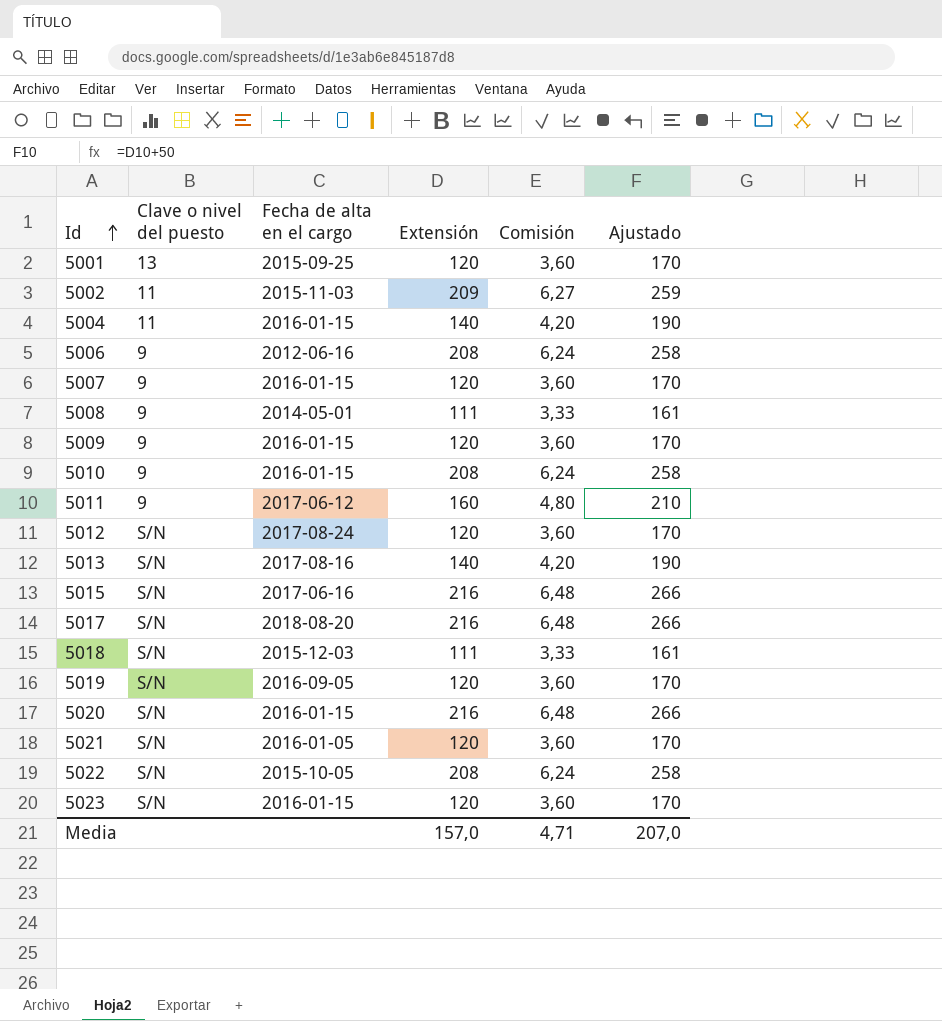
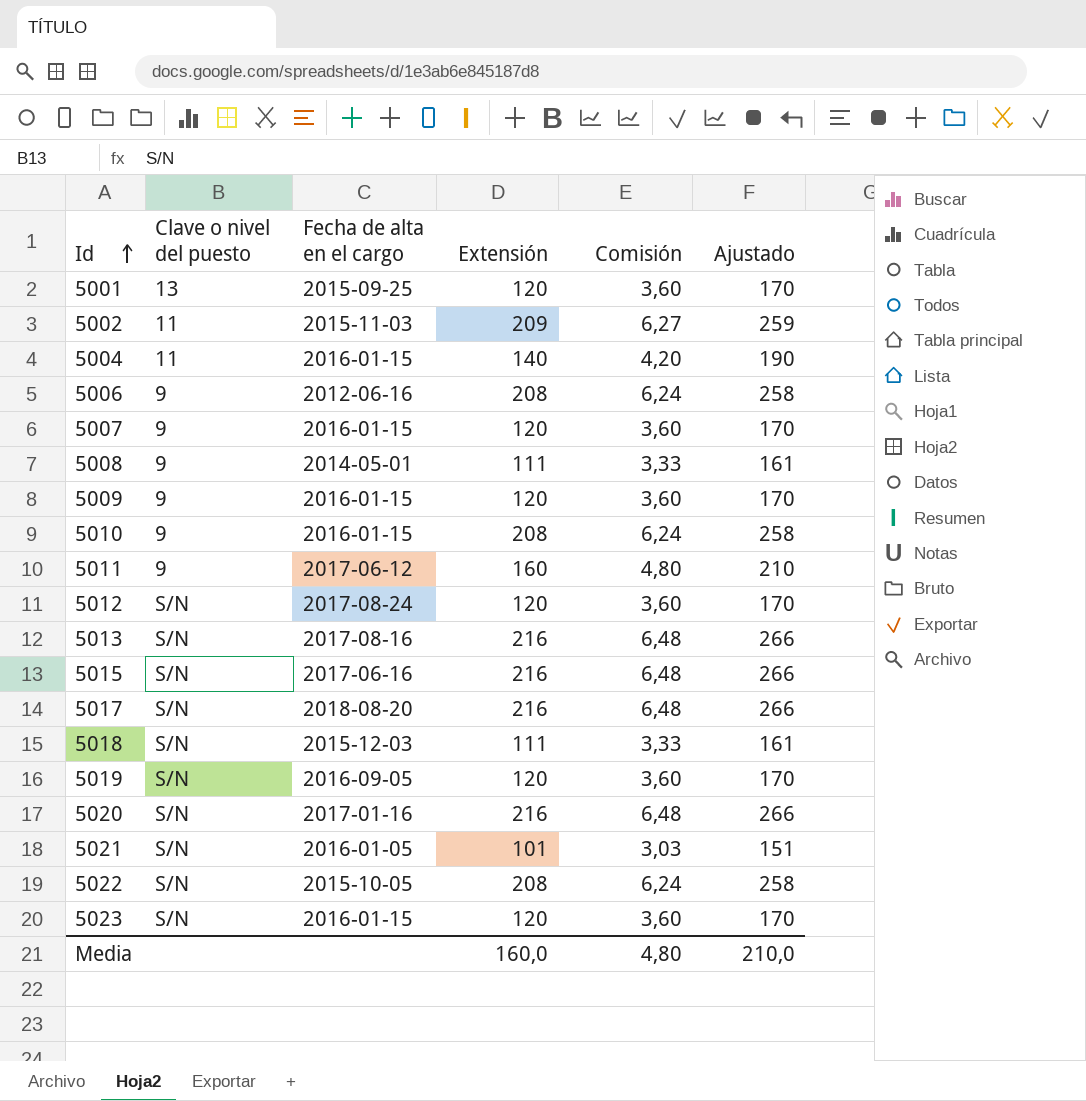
5013 | Extensión: 140 -> 216
5013 | Comisión: 4,20 -> 6,48
5013 | Ajustado: 190 -> 266
5020 | Fecha de alta en el cargo: 2016-01-15 -> 2017-01-16
5021 | Extensión: 120 -> 101
5021 | Comisión: 3,60 -> 3,03
5021 | Ajustado: 170 -> 151
Media | Extensión: 157,0 -> 160,0
Media | Comisión: 4,71 -> 4,80
Media | Ajustado: 207,0 -> 210,0

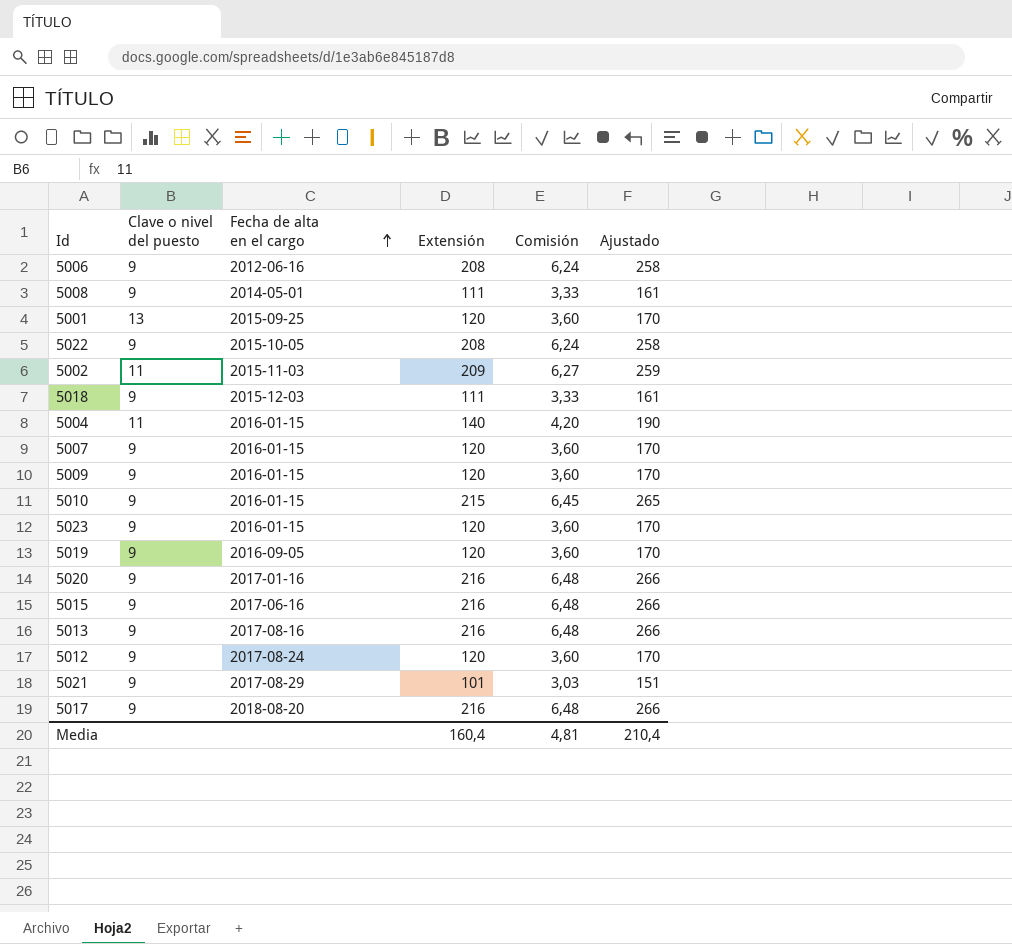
row order: Id ascending -> Fecha de alta en el cargo ascending
row 5011: 9 | 2017-06-12 | 160 | 4,80 | 210 -> none
5022 | Clave o nivel del puesto: S/N -> 9
5018 | Clave o nivel del puesto: S/N -> 9
5010 | Extensión: 208 -> 215
5010 | Comisión: 6,24 -> 6,45
5010 | Ajustado: 258 -> 265
5023 | Clave o nivel del puesto: S/N -> 9
5019 | Clave o nivel del puesto: S/N -> 9
5020 | Clave o nivel del puesto: S/N -> 9
5015 | Clave o nivel del puesto: S/N -> 9
5013 | Clave o nivel del puesto: S/N -> 9
5012 | Clave o nivel del puesto: S/N -> 9
5021 | Clave o nivel del puesto: S/N -> 9
5021 | Fecha de alta en el cargo: 2016-01-05 -> 2017-08-29
5017 | Clave o nivel del puesto: S/N -> 9
Media | Extensión: 160,0 -> 160,4
Media | Comisión: 4,80 -> 4,81
Media | Ajustado: 210,0 -> 210,4

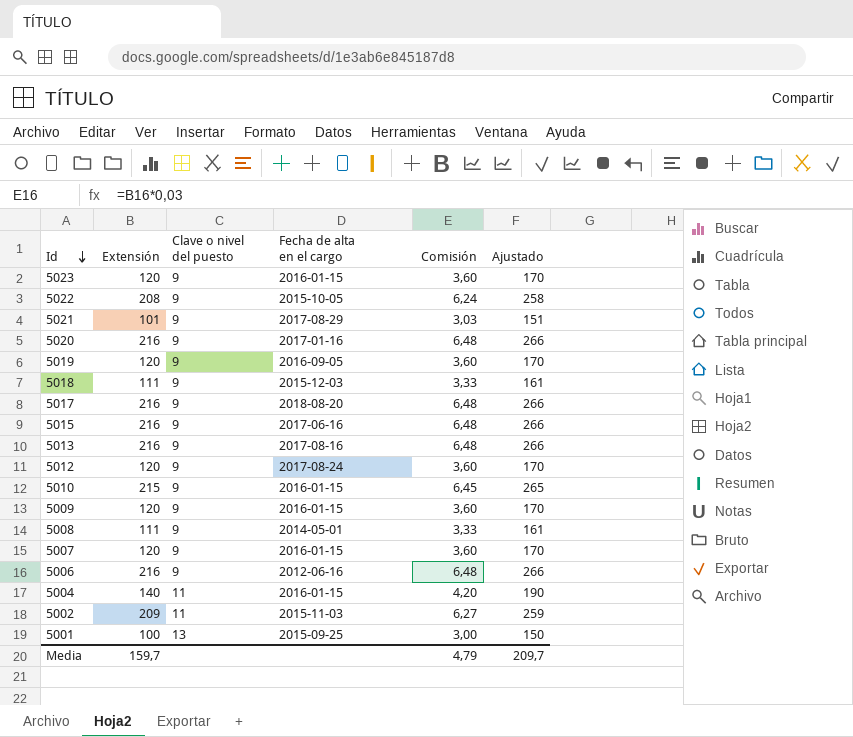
row order: Fecha de alta en el cargo ascending -> Id descending
column Extensión | position: 4 -> 2
5006 | Extensión: 208 -> 216
5006 | Comisión: 6,24 -> 6,48
5006 | Ajustado: 258 -> 266
5001 | Extensión: 120 -> 100
5001 | Comisión: 3,60 -> 3,00
5001 | Ajustado: 170 -> 150
Media | Extensión: 160,4 -> 159,7
Media | Comisión: 4,81 -> 4,79
Media | Ajustado: 210,4 -> 209,7

